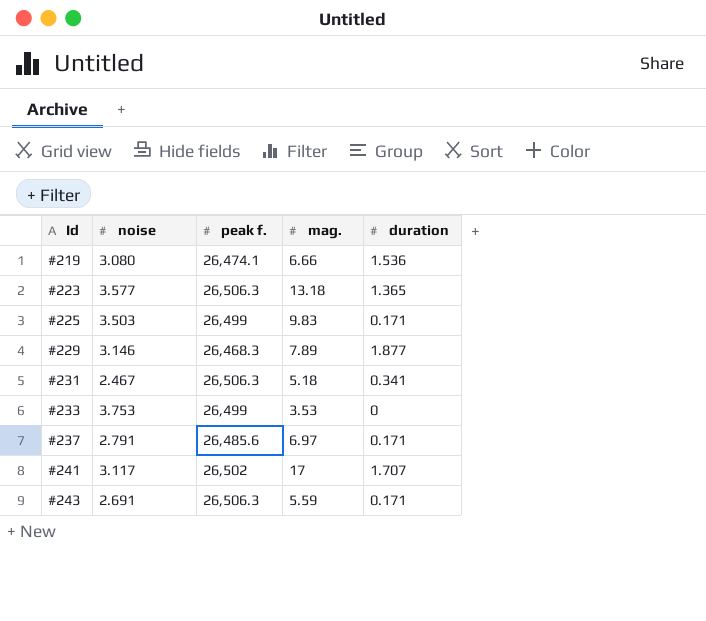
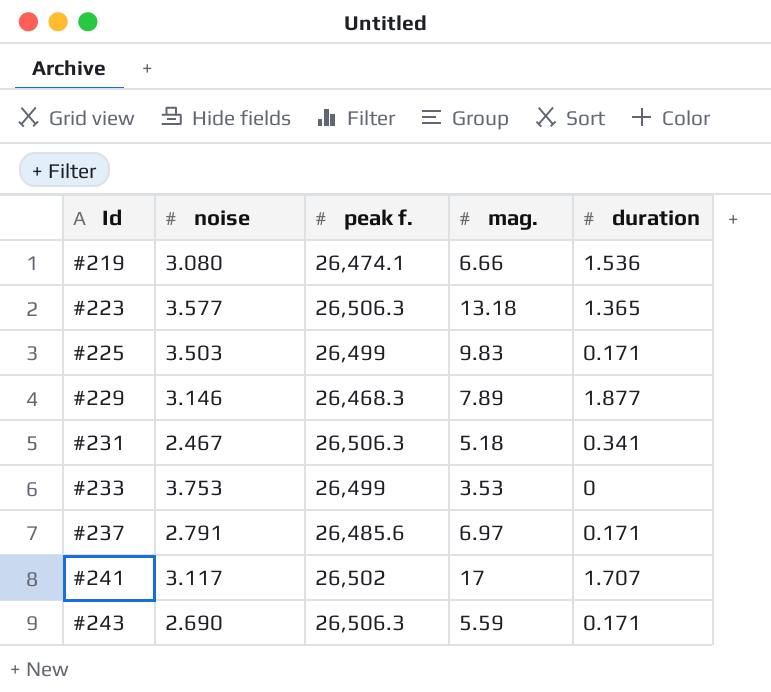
#243 | noise: 2.691 -> 2.690

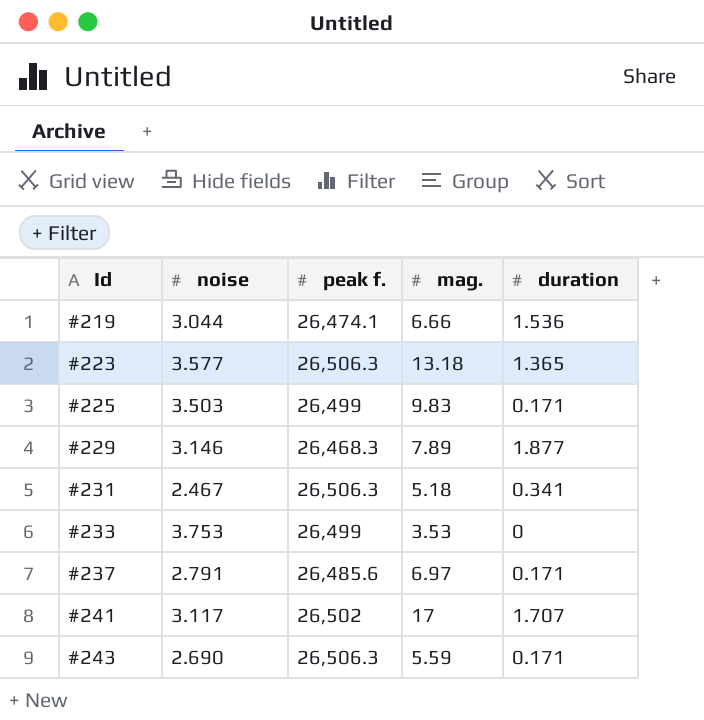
#219 | noise: 3.080 -> 3.044

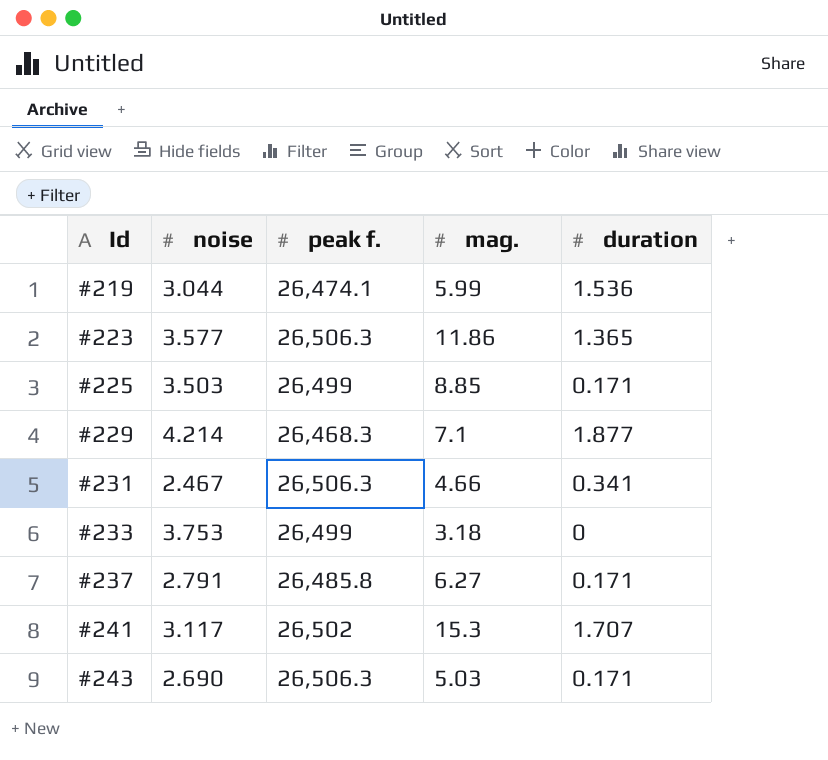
#219 | mag.: 6.66 -> 5.99
#223 | mag.: 13.18 -> 11.86
#225 | mag.: 9.83 -> 8.85
#229 | noise: 3.146 -> 4.214
#229 | mag.: 7.89 -> 7.1
#231 | mag.: 5.18 -> 4.66
#233 | mag.: 3.53 -> 3.18
#237 | peak f.: 26,485.6 -> 26,485.8
#237 | mag.: 6.97 -> 6.27
#241 | mag.: 17 -> 15.3
#243 | mag.: 5.59 -> 5.03

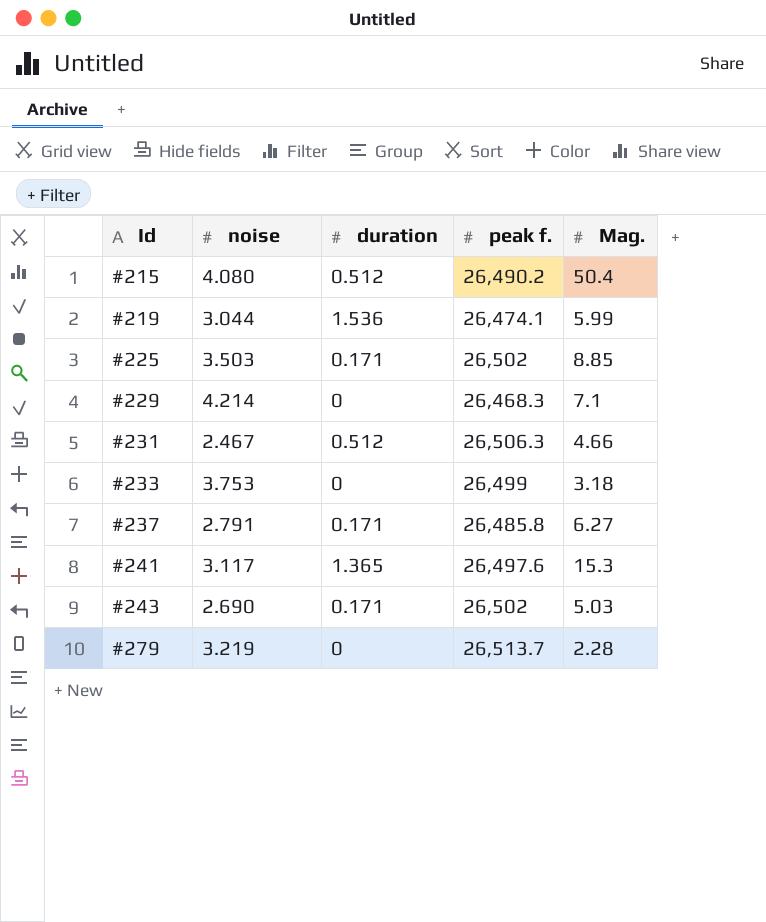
column duration | position: 5 -> 3
column name: mag. -> Mag.
row #223: 3.577 | 26,506.3 | 11.86 | 1.365 -> none
row #215: none -> 4.080 | 0.512 | 26,490.2 | 50.4
#225 | peak f.: 26,499 -> 26,502
#229 | duration: 1.877 -> 0
#231 | duration: 0.341 -> 0.512
#241 | duration: 1.707 -> 1.365
#241 | peak f.: 26,502 -> 26,497.6
#243 | peak f.: 26,506.3 -> 26,502
row #279: none -> 3.219 | 0 | 26,513.7 | 2.28

